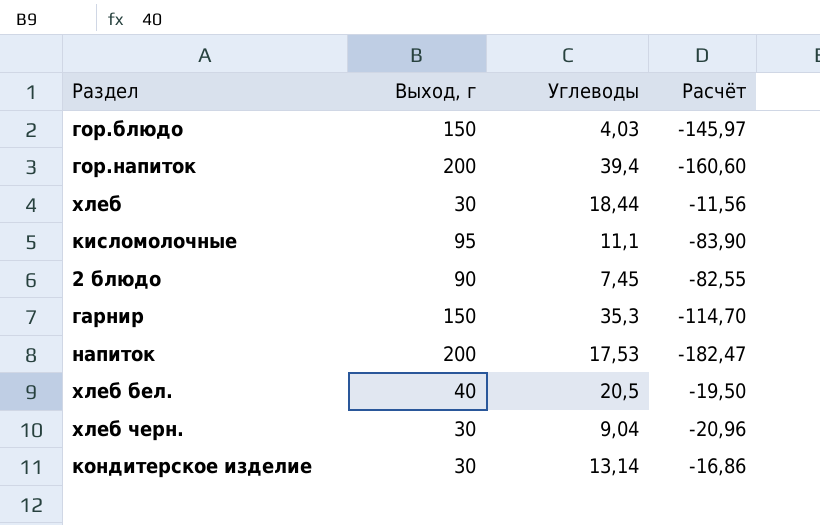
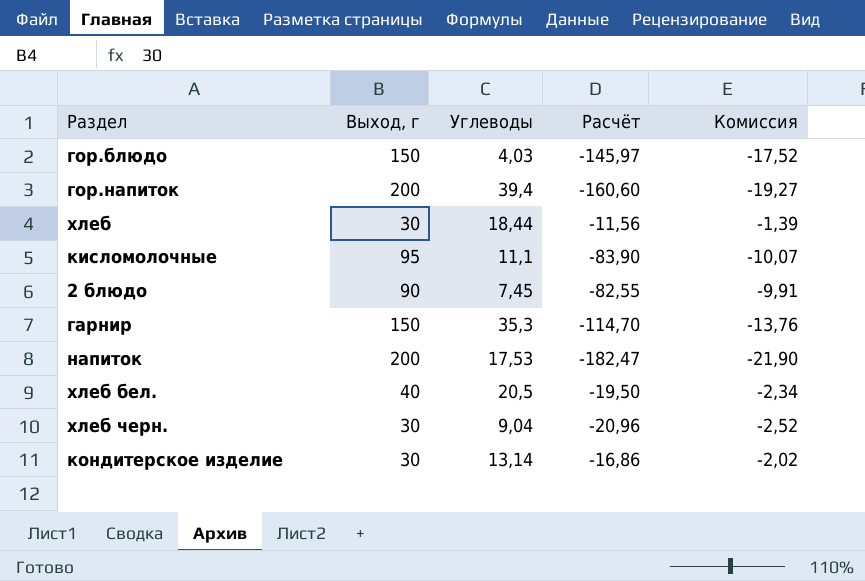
column Комиссия | formula: none -> [Расчёт] * 0,12

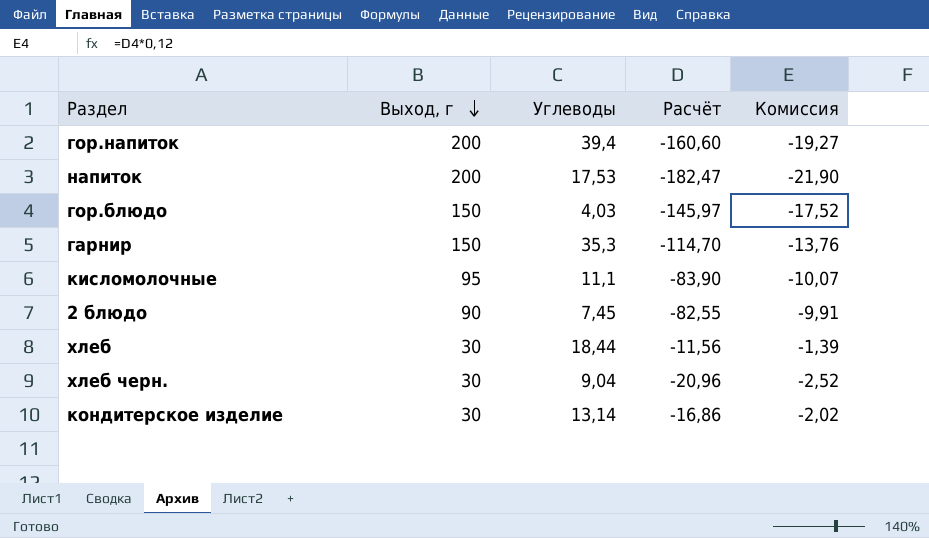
row order: none -> Выход, г descending
row хлеб бел.: 40 | 20,5 | -19,50 | -2,34 -> none

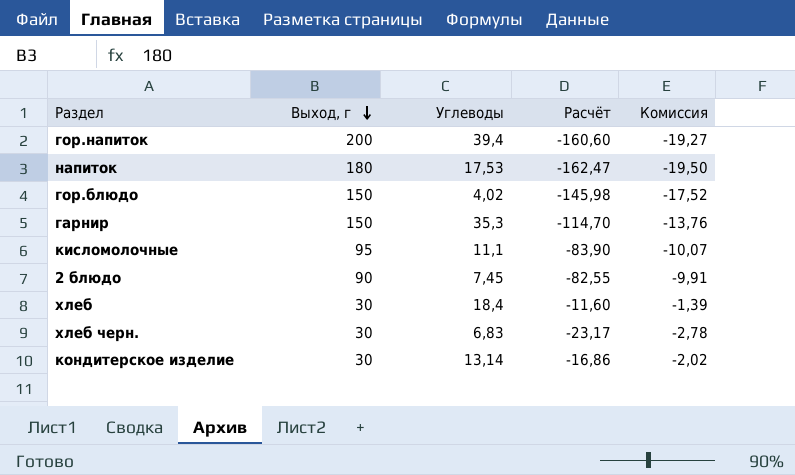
напиток | Выход, г: 200 -> 180
напиток | Расчёт: -182,47 -> -162,47
напиток | Комиссия: -21,90 -> -19,50
гор.блюдо | Углеводы: 4,03 -> 4,02
гор.блюдо | Расчёт: -145,97 -> -145,98
хлеб | Углеводы: 18,44 -> 18,4
хлеб | Расчёт: -11,56 -> -11,60
хлеб черн. | Углеводы: 9,04 -> 6,83
хлеб черн. | Расчёт: -20,96 -> -23,17
хлеб черн. | Комиссия: -2,52 -> -2,78

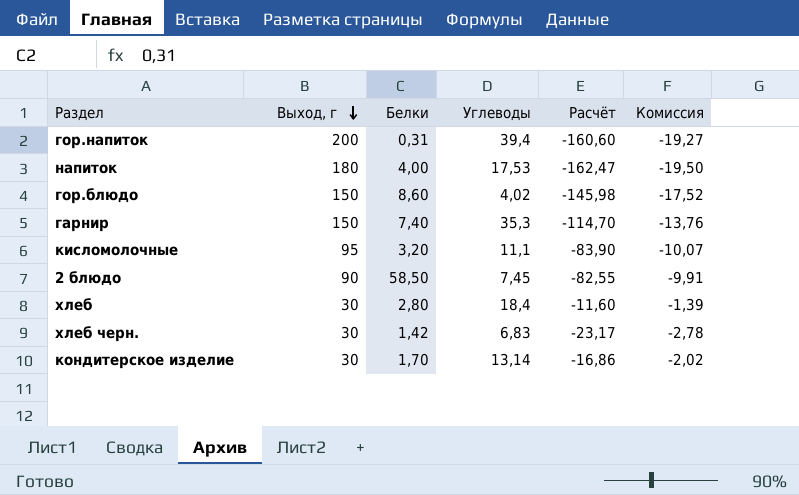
column Белки | position: none -> 3

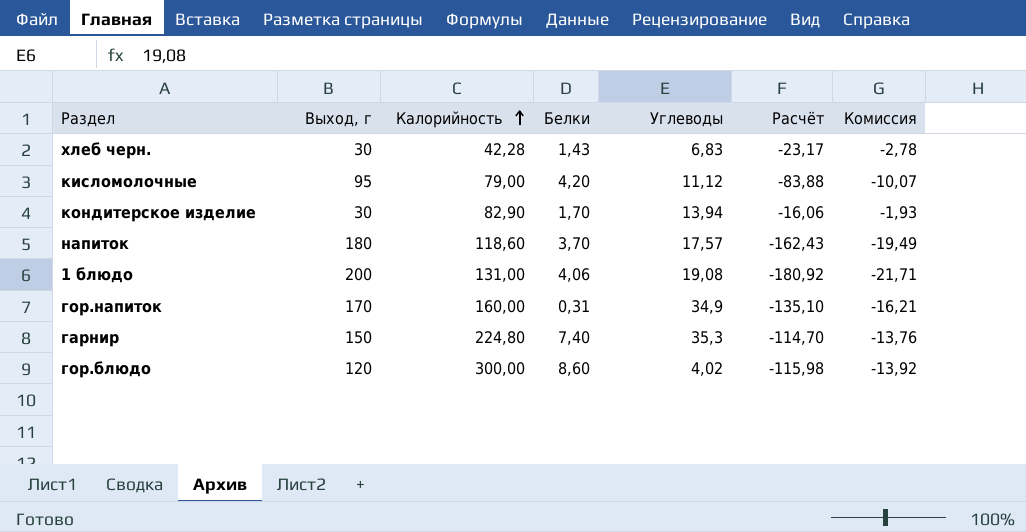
row order: Выход, г descending -> Калорийность ascending
column Калорийность | position: none -> 3
row 2 блюдо: 90 | 58,50 | 7,45 | -82,55 | -9,91 -> none
row хлеб: 30 | 2,80 | 18,4 | -11,60 | -1,39 -> none
хлеб черн. | Белки: 1,42 -> 1,43
кисломолочные | Белки: 3,20 -> 4,20
кисломолочные | Углеводы: 11,1 -> 11,12
кисломолочные | Расчёт: -83,90 -> -83,88
кондитерское изделие | Углеводы: 13,14 -> 13,94
кондитерское изделие | Расчёт: -16,86 -> -16,06
кондитерское изделие | Комиссия: -2,02 -> -1,93
напиток | Белки: 4,00 -> 3,70
напиток | Углеводы: 17,53 -> 17,57
напиток | Расчёт: -162,47 -> -162,43
напиток | Комиссия: -19,50 -> -19,49
row 1 блюдо: none -> 200 | 131,00 | 4,06 | 19,08 | -180,92 | -21,71
гор.напиток | Выход, г: 200 -> 170
гор.напиток | Углеводы: 39,4 -> 34,9
гор.напиток | Расчёт: -160,60 -> -135,10
гор.напиток | Комиссия: -19,27 -> -16,21
гор.блюдо | Выход, г: 150 -> 120
гор.блюдо | Расчёт: -145,98 -> -115,98
гор.блюдо | Комиссия: -17,52 -> -13,92

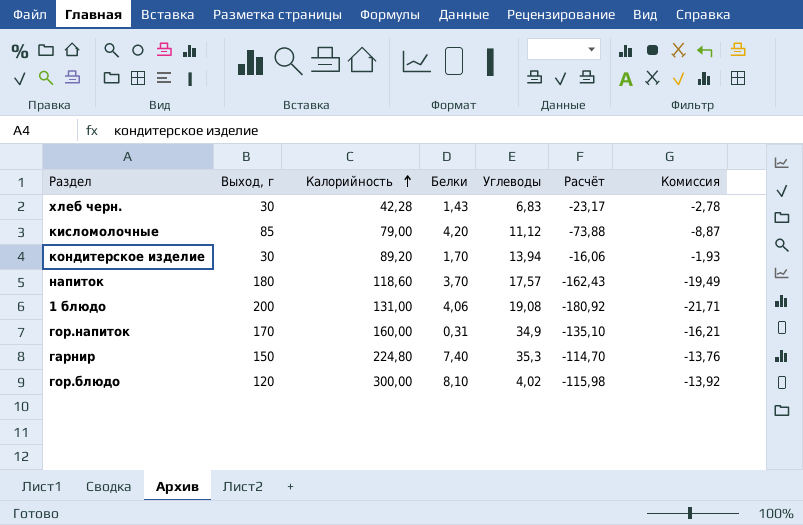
кисломолочные | Выход, г: 95 -> 85
кисломолочные | Расчёт: -83,88 -> -73,88
кисломолочные | Комиссия: -10,07 -> -8,87
кондитерское изделие | Калорийность: 82,90 -> 89,20
гор.блюдо | Белки: 8,60 -> 8,10

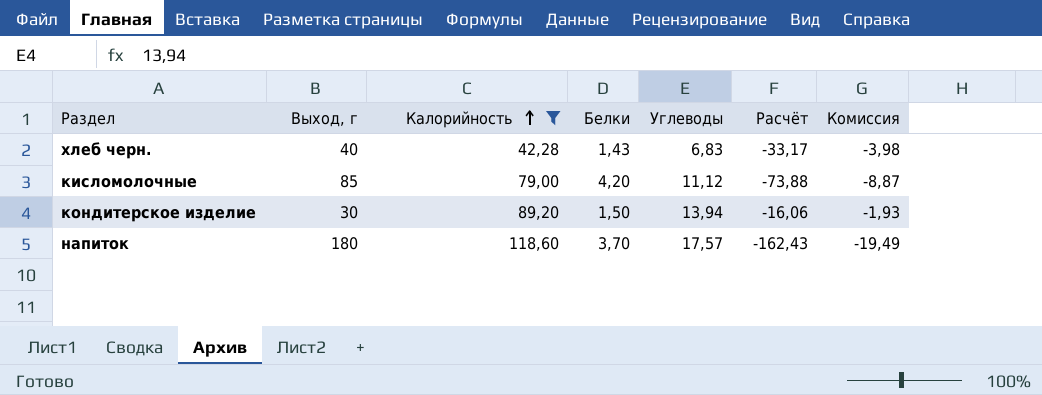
filter: none -> Калорийность <= 118,60
хлеб черн. | Выход, г: 30 -> 40
хлеб черн. | Расчёт: -23,17 -> -33,17
хлеб черн. | Комиссия: -2,78 -> -3,98
кондитерское изделие | Белки: 1,70 -> 1,50

